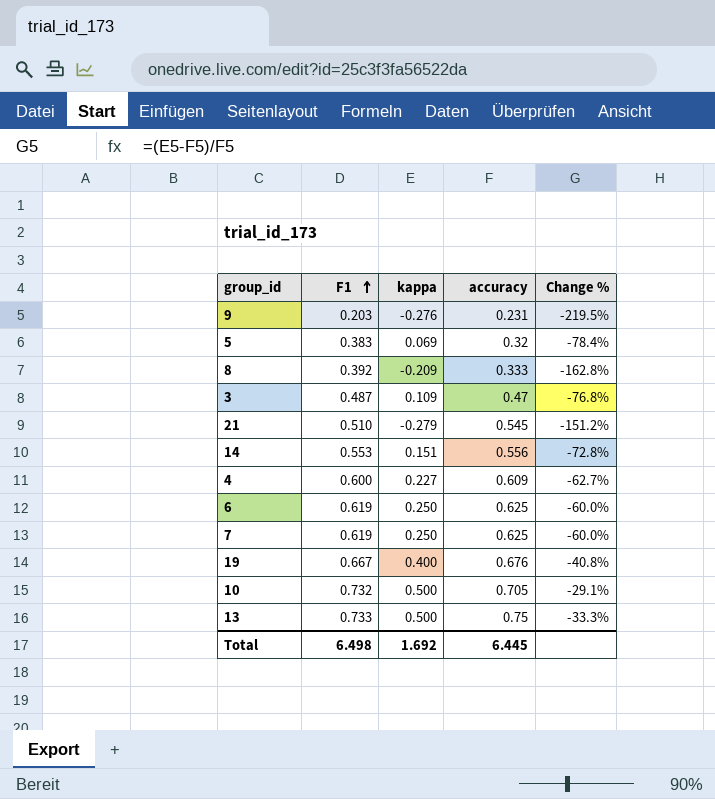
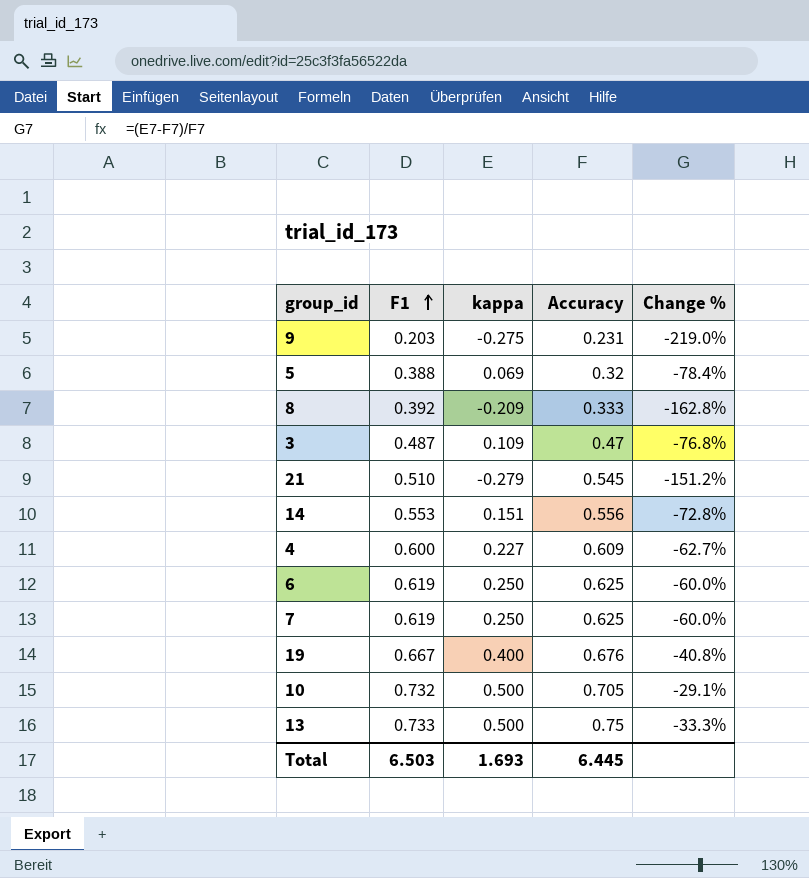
column name: accuracy -> Accuracy
9 | kappa: -0.276 -> -0.275
9 | Change %: -219.5% -> -219.0%
5 | F1: 0.383 -> 0.388
Total | F1: 6.498 -> 6.503
Total | kappa: 1.692 -> 1.693

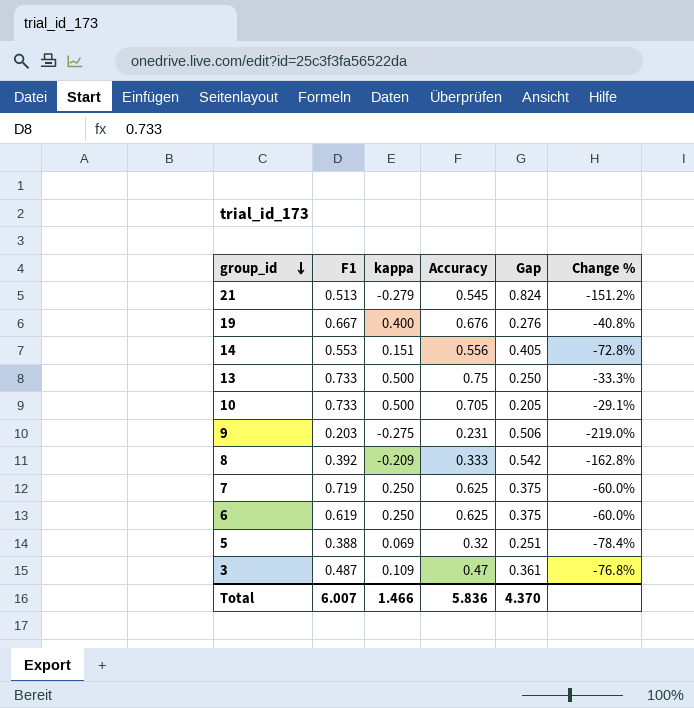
row order: F1 ascending -> group_id descending
column Gap | formula: none -> [Accuracy] - [kappa]
row 4: 0.600 | 0.227 | 0.609 | -62.7% -> none
21 | F1: 0.510 -> 0.513
10 | F1: 0.732 -> 0.733
7 | F1: 0.619 -> 0.719
Total | F1: 6.503 -> 6.007
Total | kappa: 1.693 -> 1.466
Total | Accuracy: 6.445 -> 5.836

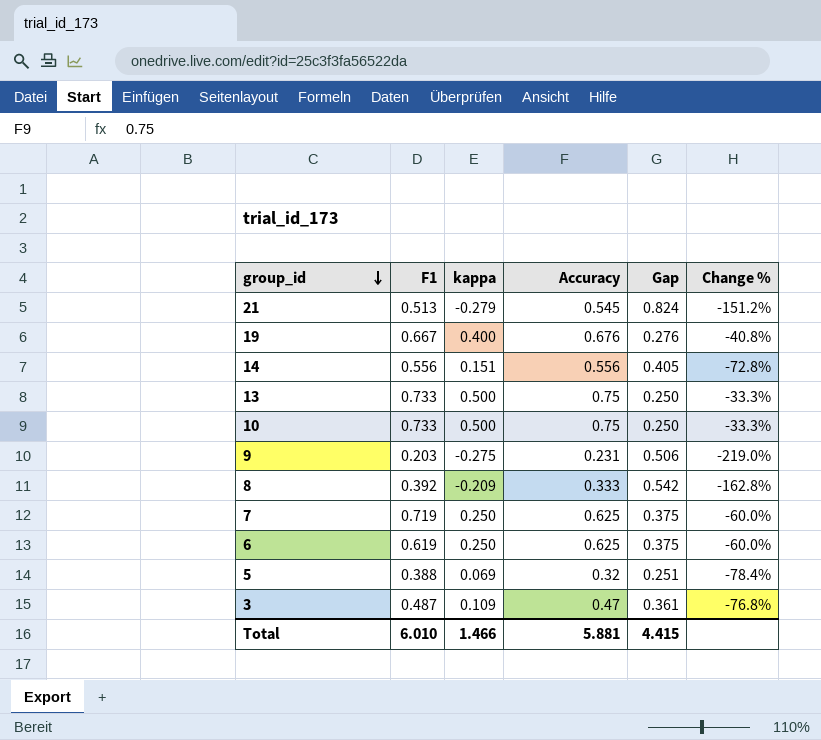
14 | F1: 0.553 -> 0.556
10 | Accuracy: 0.705 -> 0.75
10 | Gap: 0.205 -> 0.250
10 | Change %: -29.1% -> -33.3%
Total | F1: 6.007 -> 6.010
Total | Accuracy: 5.836 -> 5.881
Total | Gap: 4.370 -> 4.415

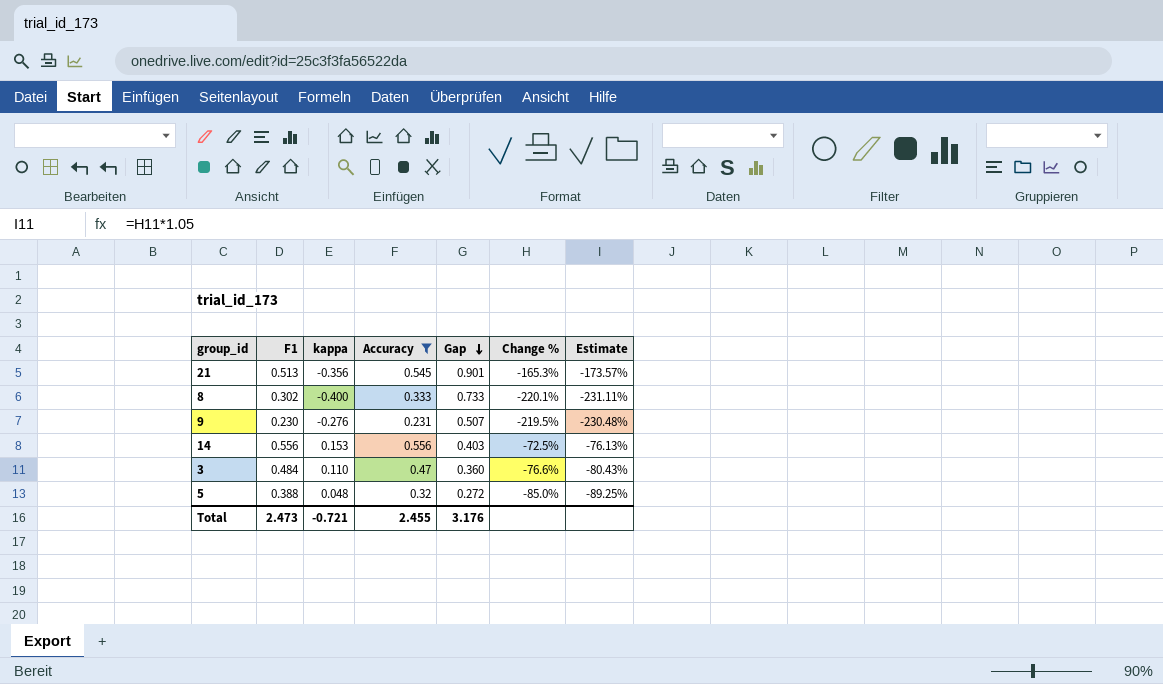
filter: none -> Accuracy <= 0.556
row order: group_id descending -> Gap descending
column Estimate | formula: none -> [Change %] * 1.05
21 | kappa: -0.279 -> -0.356
21 | Gap: 0.824 -> 0.901
21 | Change %: -151.2% -> -165.3%
8 | F1: 0.392 -> 0.302
8 | kappa: -0.209 -> -0.400
8 | Gap: 0.542 -> 0.733
8 | Change %: -162.8% -> -220.1%
9 | F1: 0.203 -> 0.230
9 | kappa: -0.275 -> -0.276
9 | Gap: 0.506 -> 0.507
9 | Change %: -219.0% -> -219.5%
14 | kappa: 0.151 -> 0.153
14 | Gap: 0.405 -> 0.403
14 | Change %: -72.8% -> -72.5%
3 | F1: 0.487 -> 0.484
3 | kappa: 0.109 -> 0.110
3 | Gap: 0.361 -> 0.360
3 | Change %: -76.8% -> -76.6%
5 | kappa: 0.069 -> 0.048
5 | Gap: 0.251 -> 0.272
5 | Change %: -78.4% -> -85.0%
Total | F1: 6.010 -> 2.473
Total | kappa: 1.466 -> -0.721
Total | Accuracy: 5.881 -> 2.455
Total | Gap: 4.415 -> 3.176

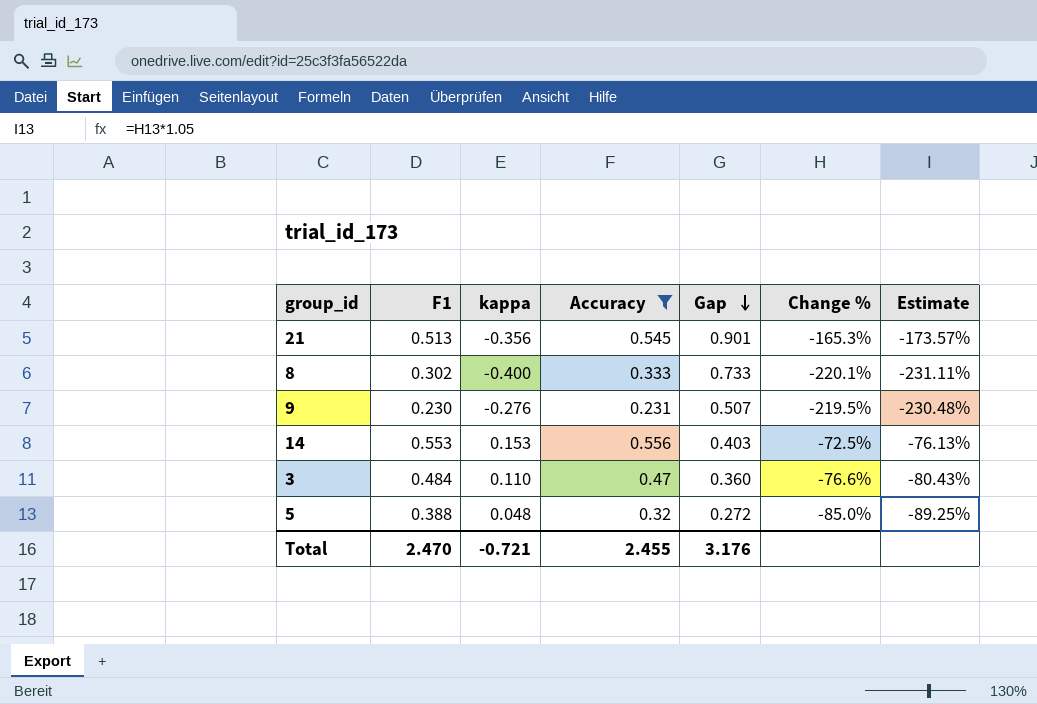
14 | F1: 0.556 -> 0.553
Total | F1: 2.473 -> 2.470

